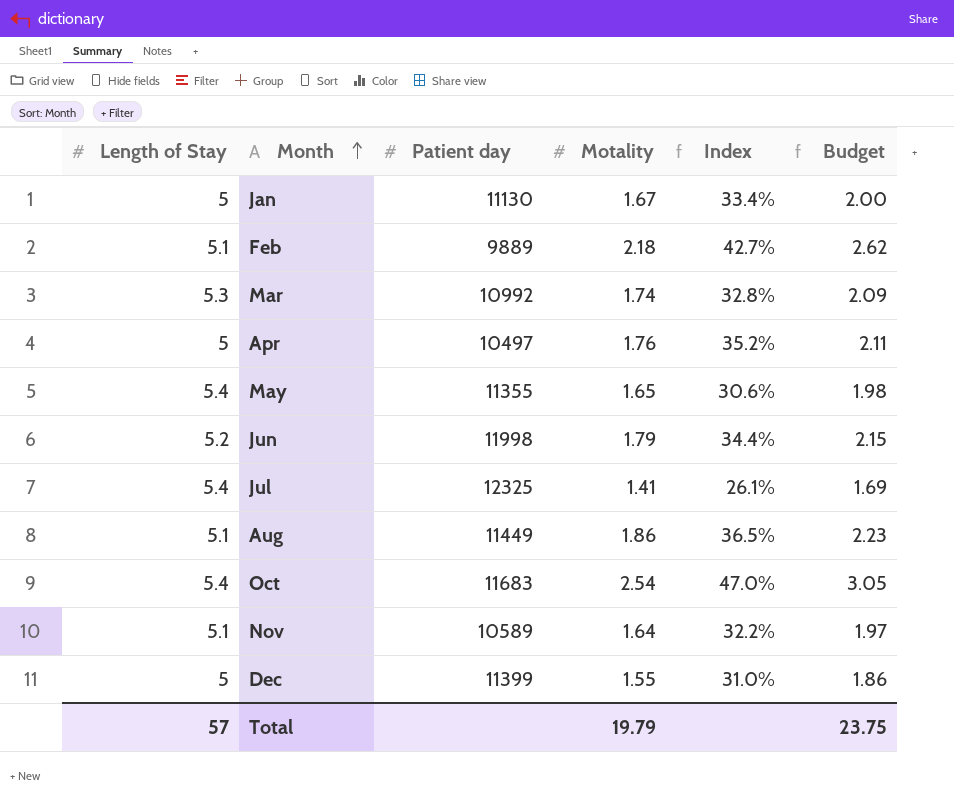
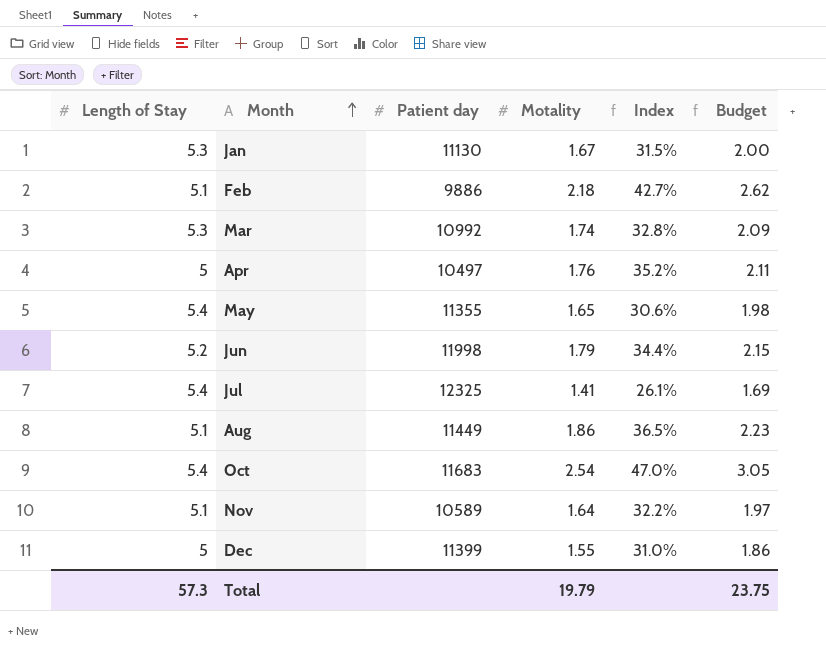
Jan | Length of Stay: 5 -> 5.3
Jan | Index: 33.4% -> 31.5%
Feb | Patient day: 9889 -> 9886
Total | Length of Stay: 57 -> 57.3

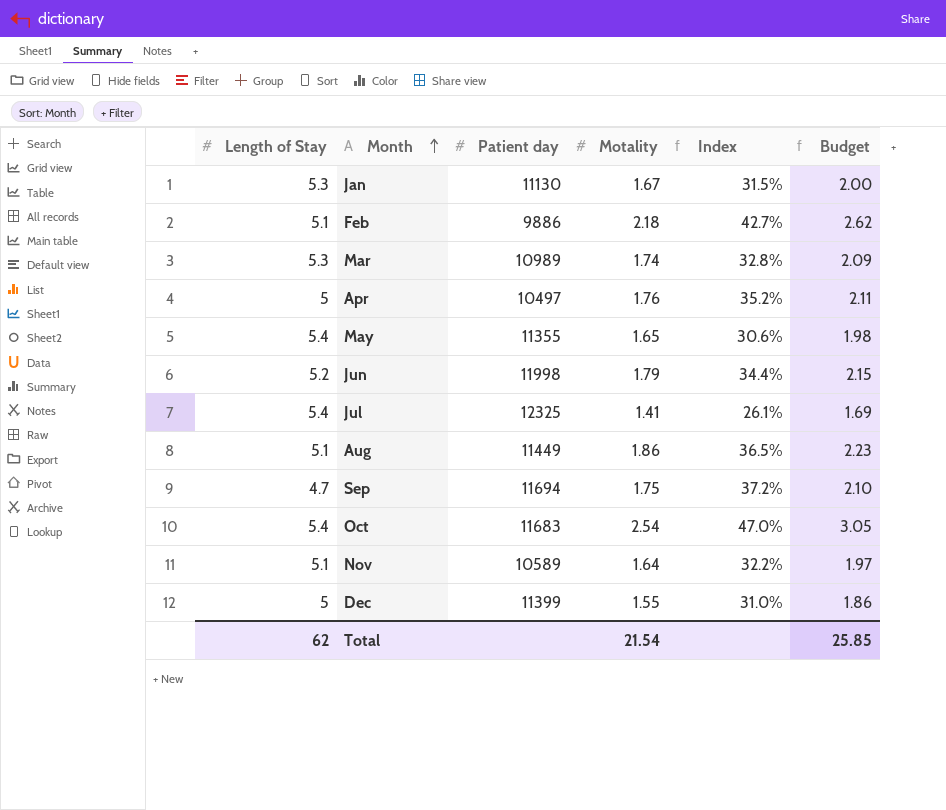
Mar | Patient day: 10992 -> 10989
row Sep: none -> 4.7 | 11694 | 1.75 | 37.2% | 2.10
Total | Length of Stay: 57.3 -> 62
Total | Motality: 19.79 -> 21.54
Total | Budget: 23.75 -> 25.85

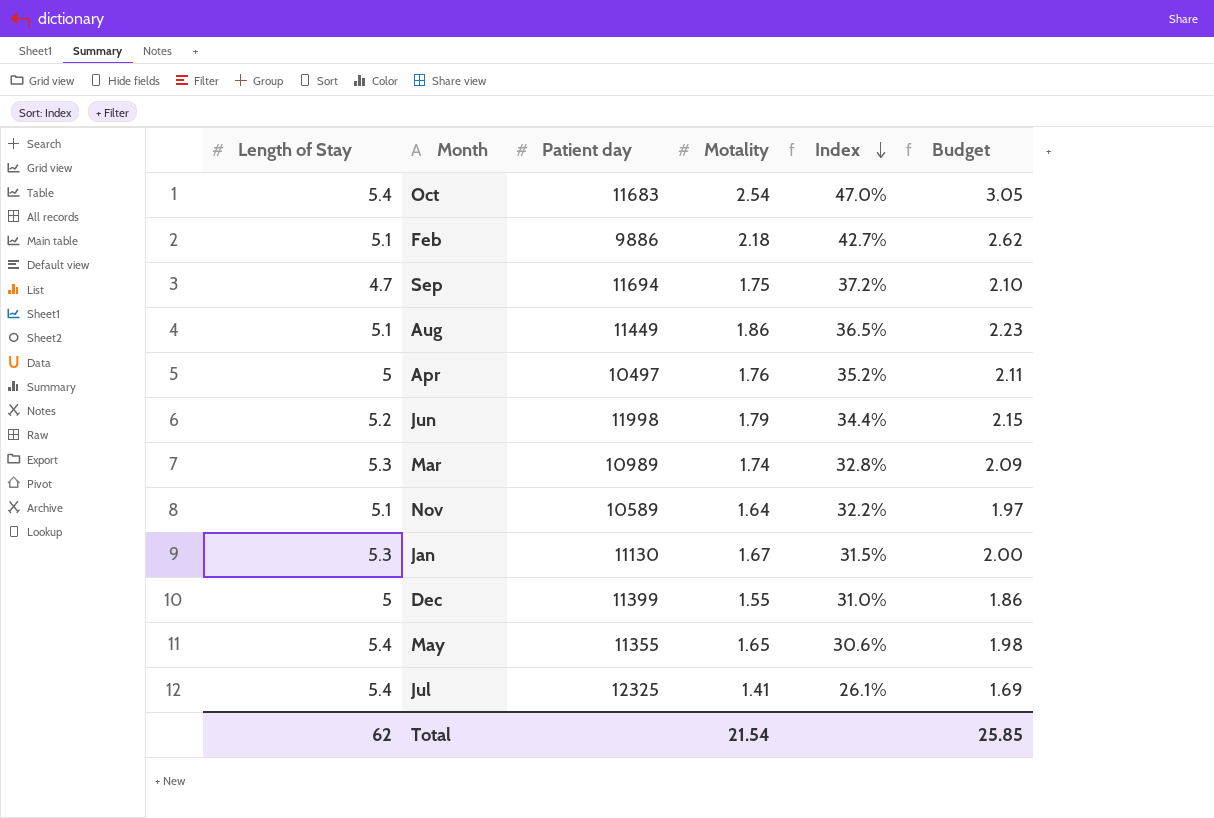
row order: Month ascending -> Index descending

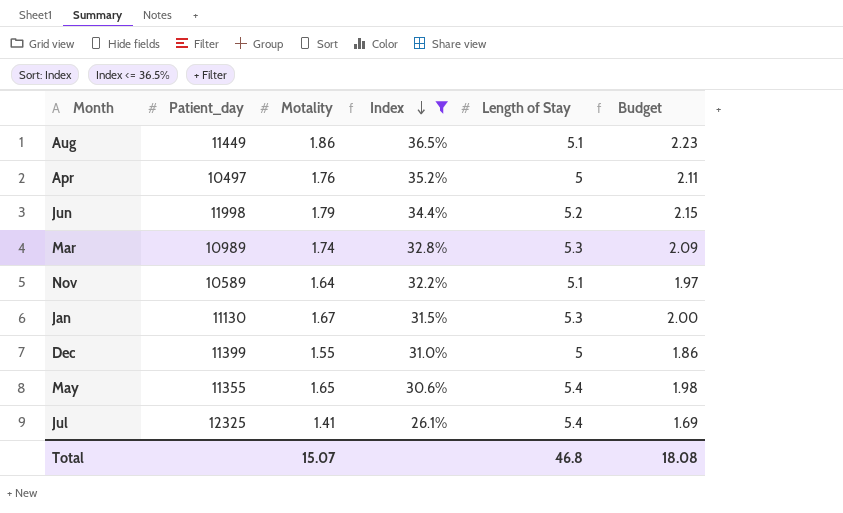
filter: none -> Index <= 36.5%
column name: Patient day -> Patient_day
column Length of Stay | position: 1 -> 5
Total | Motality: 21.54 -> 15.07
Total | Length of Stay: 62 -> 46.8
Total | Budget: 25.85 -> 18.08

